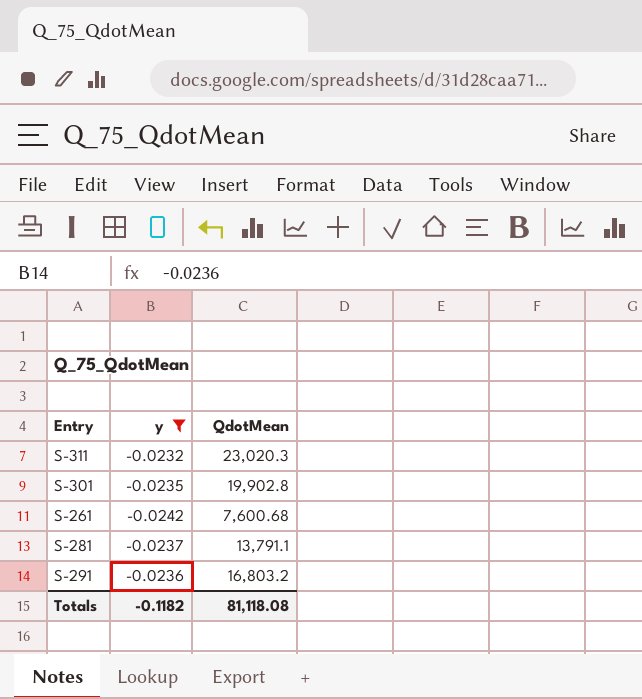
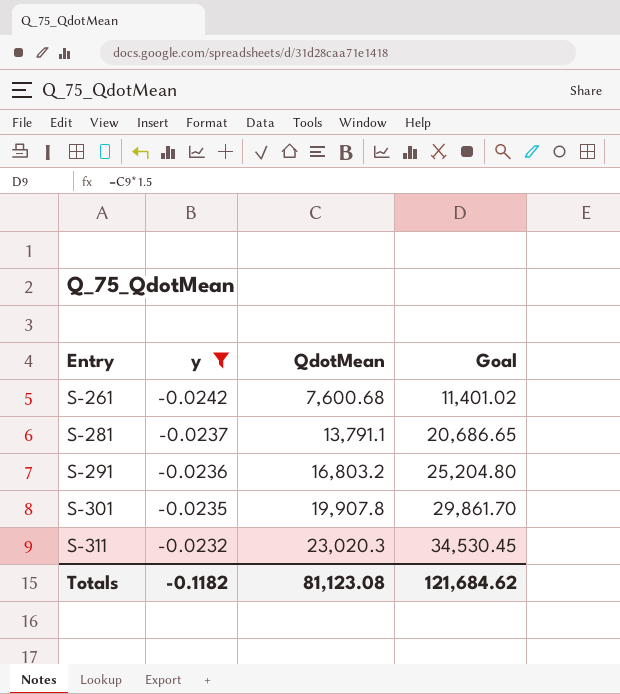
row order: none -> Entry ascending
column Goal | formula: none -> [QdotMean] * 1.5
S-301 | QdotMean: 19,902.8 -> 19,907.8
Totals | QdotMean: 81,118.08 -> 81,123.08

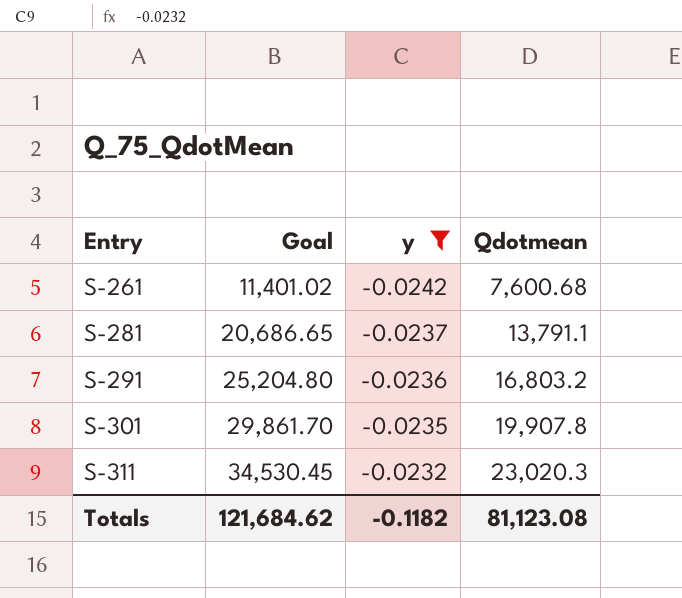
column Goal | position: 4 -> 2
column name: QdotMean -> Qdotmean

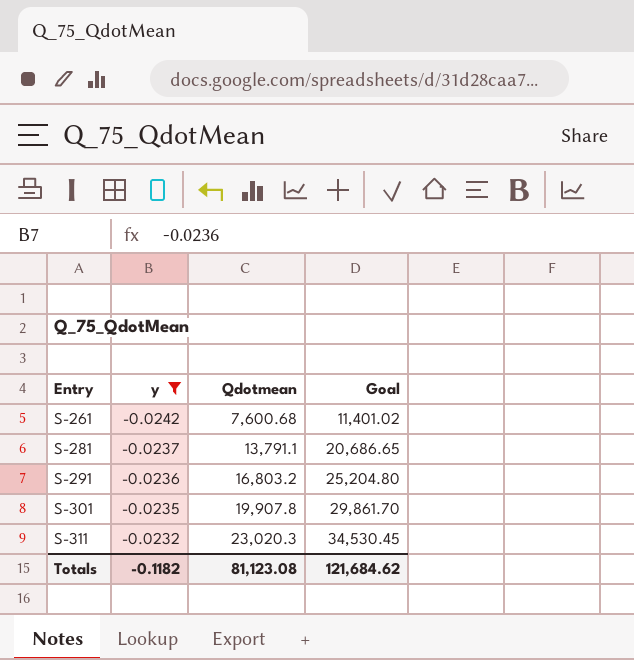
column Goal | position: 2 -> 4

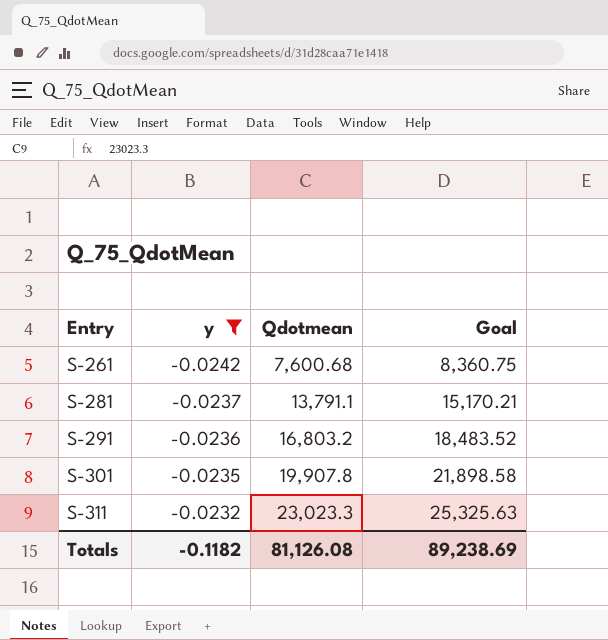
column Goal | formula: [Qdotmean] * 1.5 -> [Qdotmean] * 1.1
S-311 | Qdotmean: 23,020.3 -> 23,023.3
Totals | Qdotmean: 81,123.08 -> 81,126.08
Totals | Goal: 121,684.62 -> 89,238.69

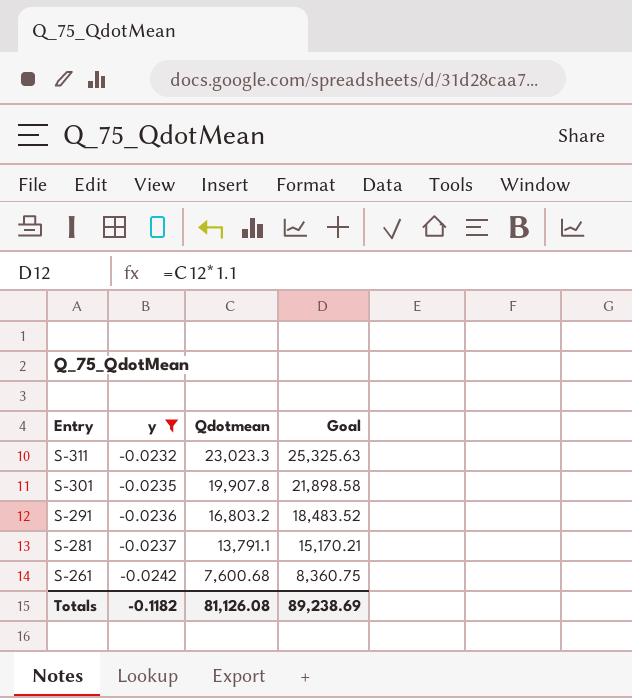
row order: Entry ascending -> Entry descending

